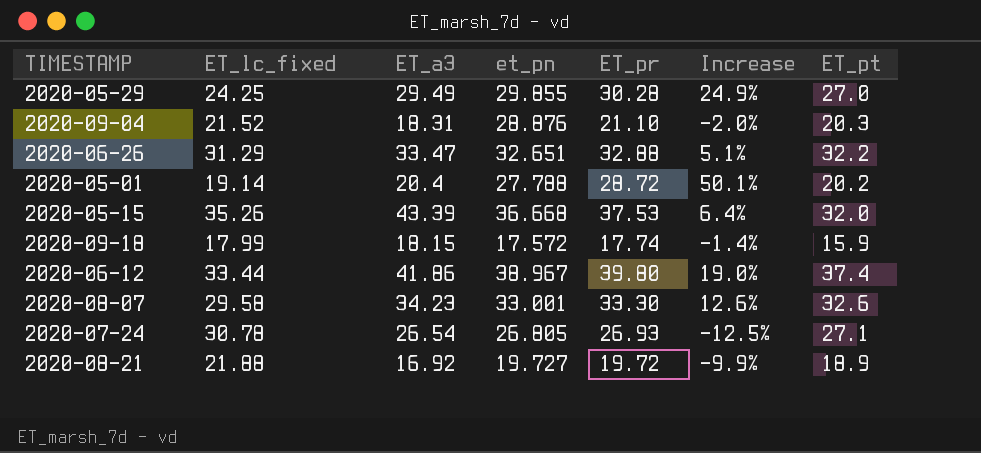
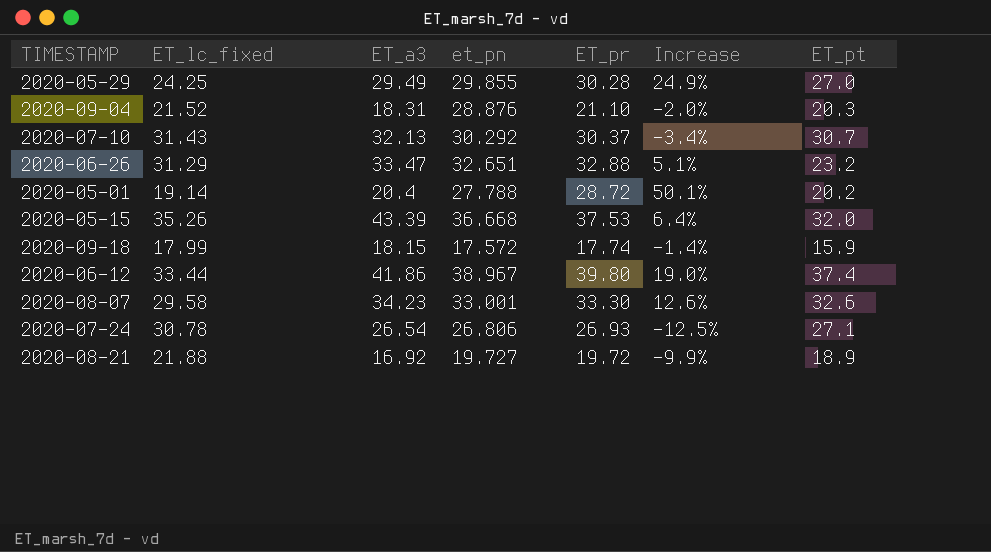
row 2020-07-10: none -> 31.43 | 32.13 | 30.292 | 30.37 | -3.4% | 30.7
2020-06-26 | ET_pt: 32.2 -> 23.2
2020-07-24 | et_pn: 26.805 -> 26.806

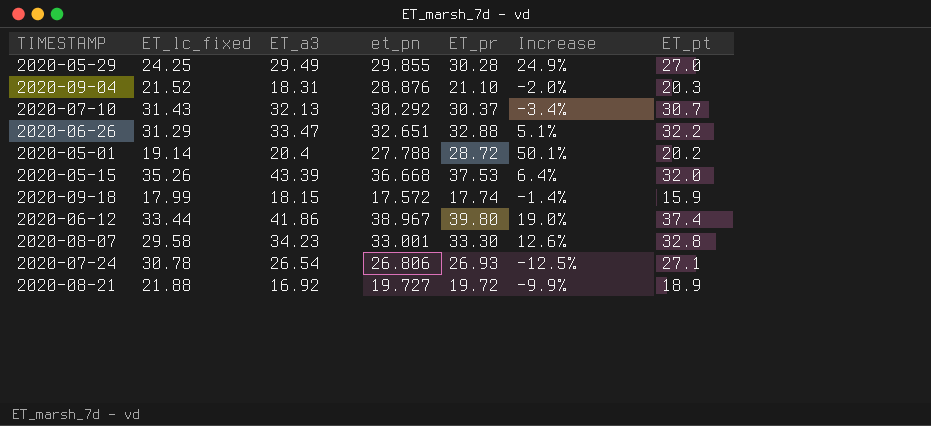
2020-06-26 | ET_pt: 23.2 -> 32.2
2020-08-07 | ET_pt: 32.6 -> 32.8

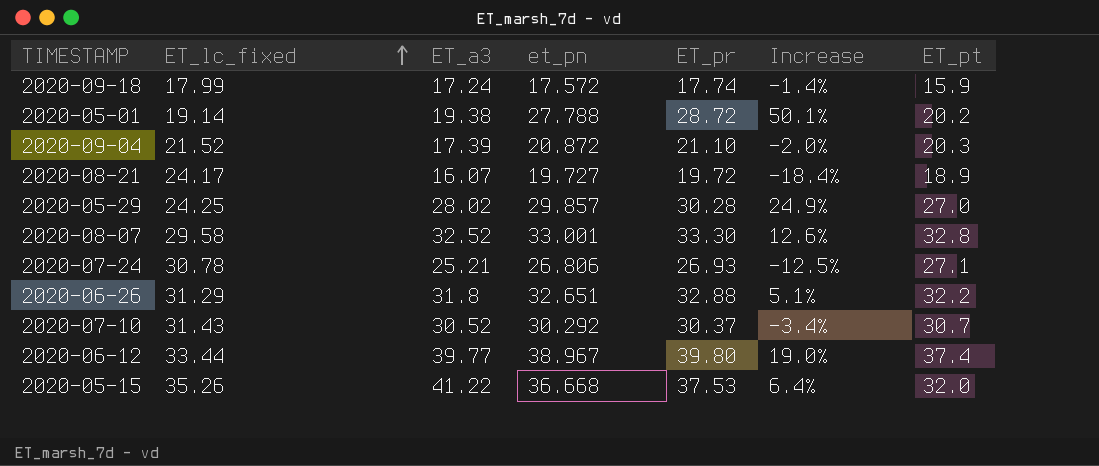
row order: none -> ET_lc_fixed ascending
2020-09-18 | ET_a3: 18.15 -> 17.24
2020-05-01 | ET_a3: 20.4 -> 19.38
2020-09-04 | ET_a3: 18.31 -> 17.39
2020-09-04 | et_pn: 28.876 -> 20.872
2020-08-21 | ET_lc_fixed: 21.88 -> 24.17
2020-08-21 | ET_a3: 16.92 -> 16.07
2020-08-21 | Increase: -9.9% -> -18.4%
2020-05-29 | ET_a3: 29.49 -> 28.02
2020-05-29 | et_pn: 29.855 -> 29.857
2020-08-07 | ET_a3: 34.23 -> 32.52
2020-07-24 | ET_a3: 26.54 -> 25.21
2020-06-26 | ET_a3: 33.47 -> 31.8
2020-07-10 | ET_a3: 32.13 -> 30.52
2020-06-12 | ET_a3: 41.86 -> 39.77
2020-05-15 | ET_a3: 43.39 -> 41.22

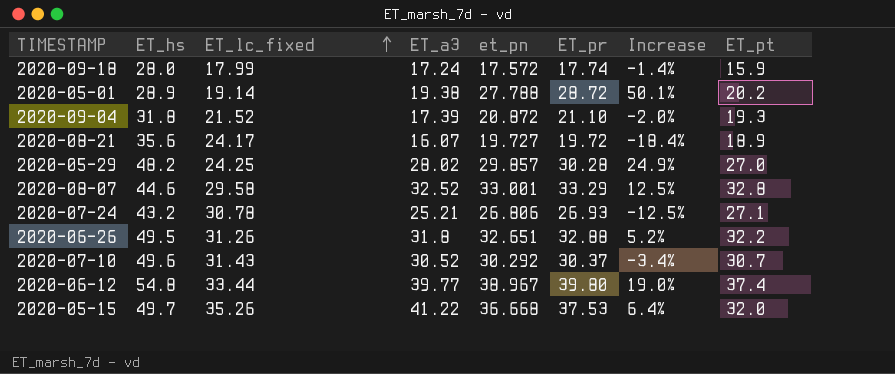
column ET_hs | position: none -> 2
2020-09-04 | ET_pt: 20.3 -> 19.3
2020-08-07 | ET_pr: 33.30 -> 33.29
2020-08-07 | Increase: 12.6% -> 12.5%
2020-06-26 | ET_lc_fixed: 31.29 -> 31.26
2020-06-26 | Increase: 5.1% -> 5.2%

